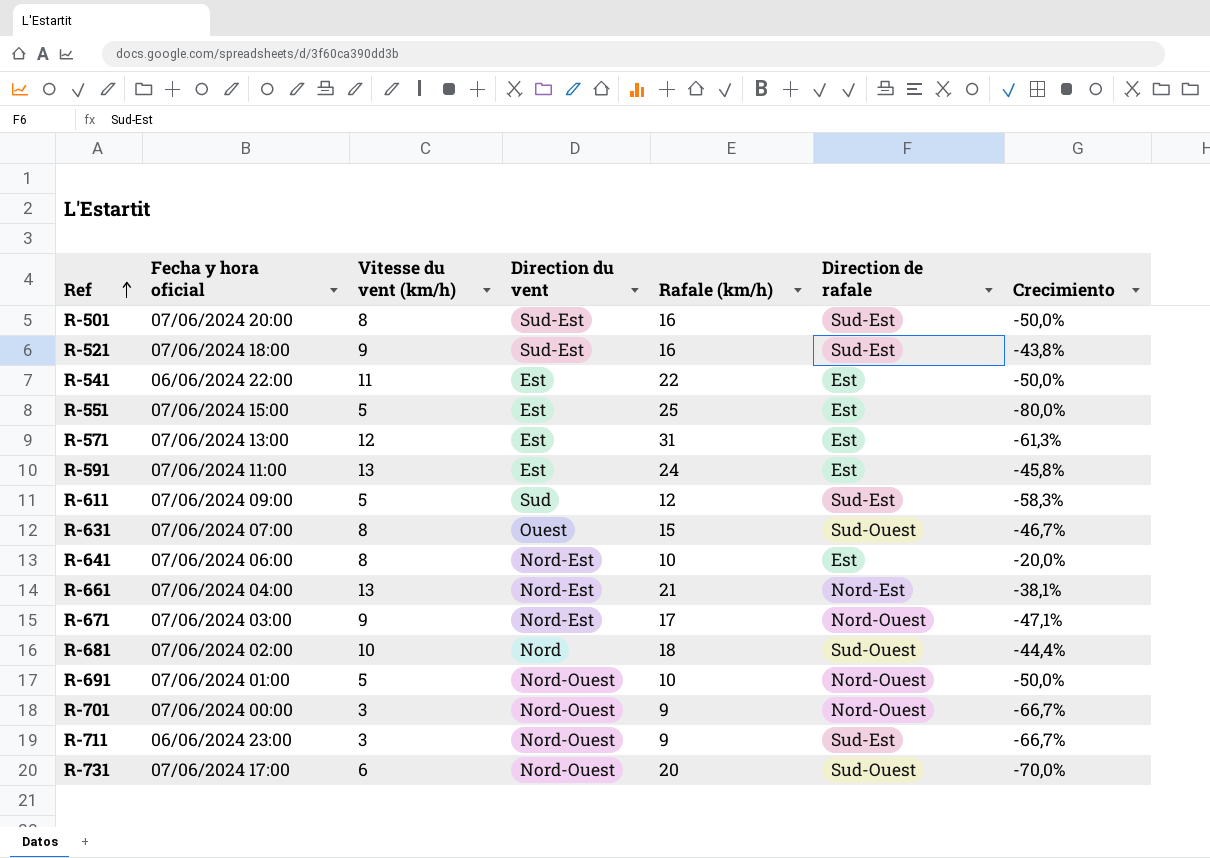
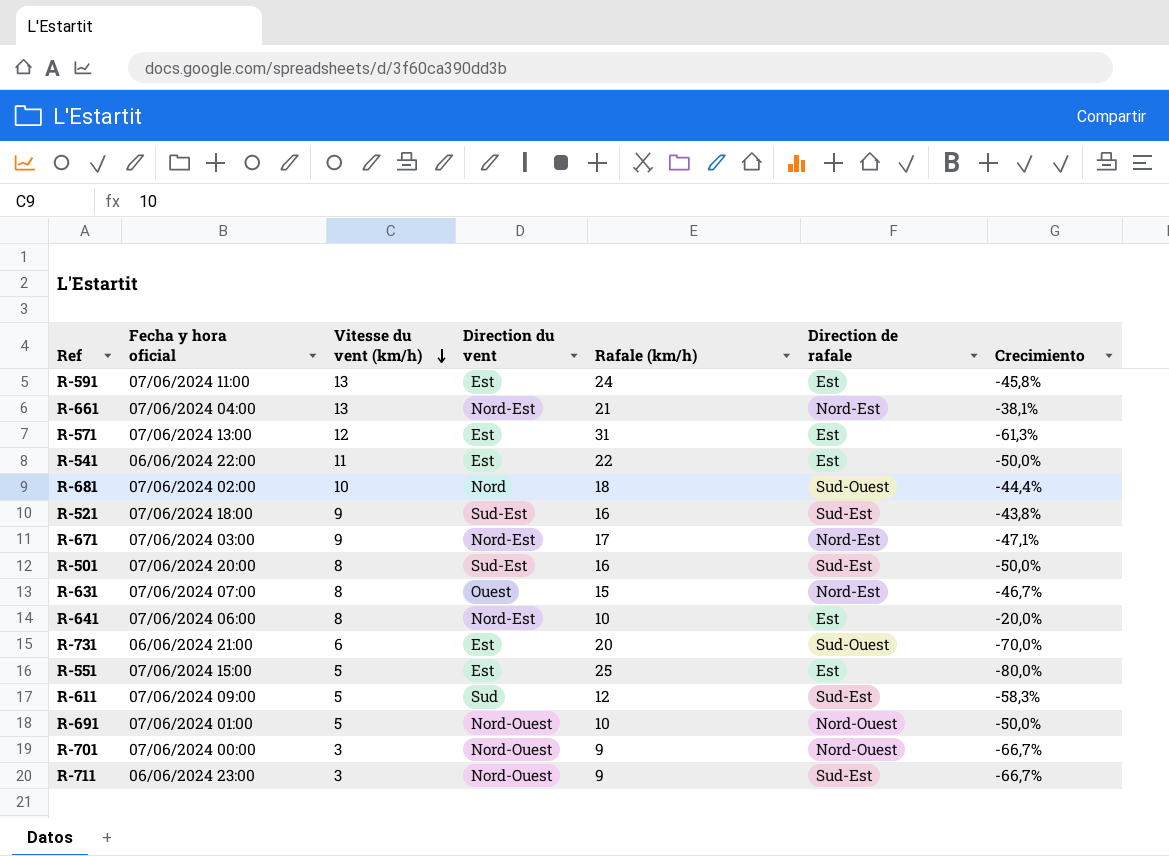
row order: Ref ascending -> Vitesse du vent (km/h) descending
R-671 | Direction de rafale: Nord-Ouest -> Nord-Est
R-631 | Direction de rafale: Sud-Ouest -> Nord-Est
R-731 | Fecha y hora oficial: 07/06/2024 17:00 -> 06/06/2024 21:00
R-731 | Direction du vent: Nord-Ouest -> Est

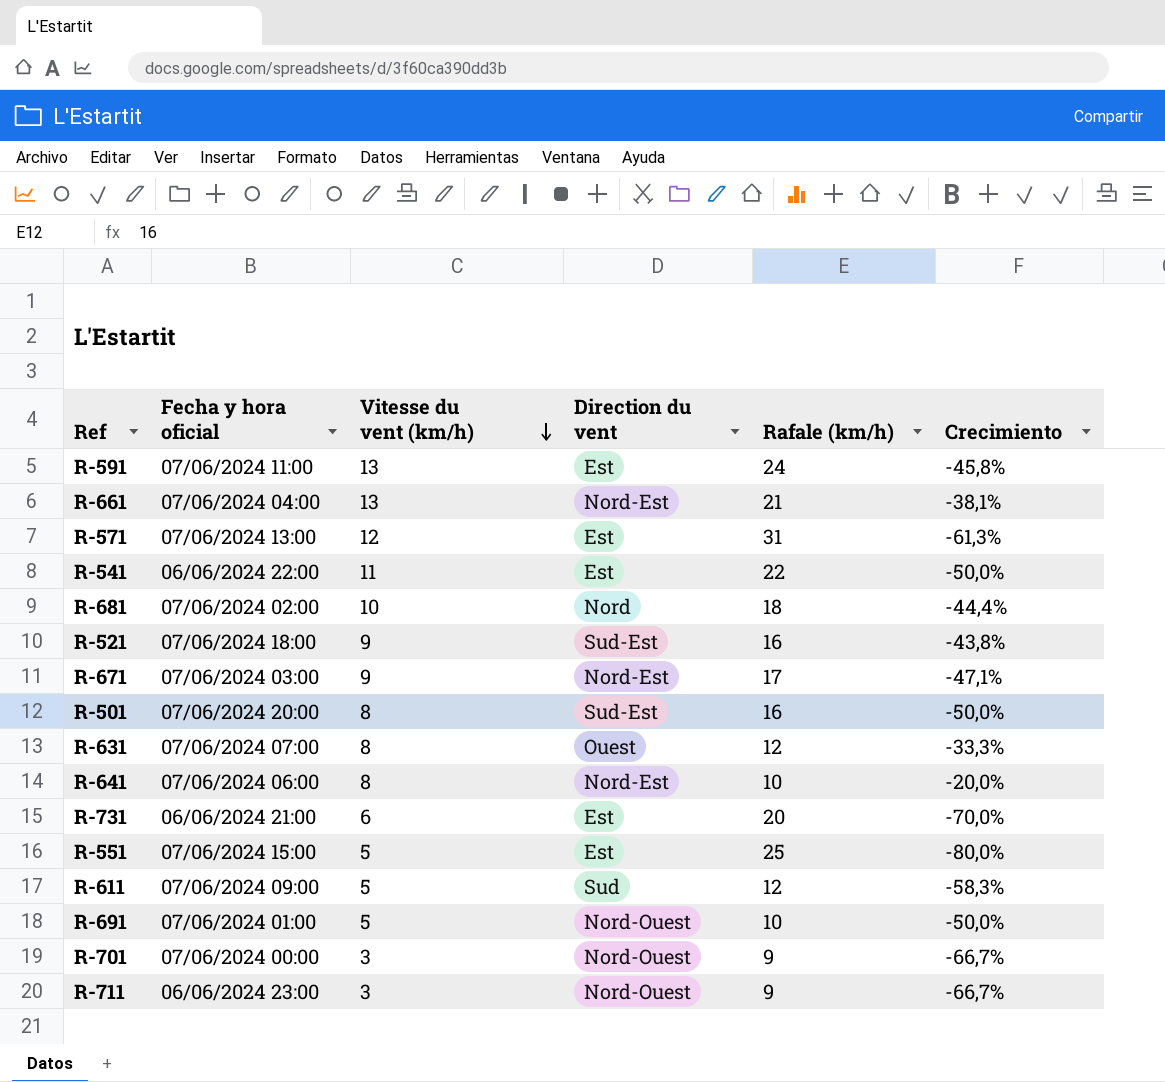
column Direction de rafale | position: 6 -> none
R-631 | Rafale (km/h): 15 -> 12
R-631 | Crecimiento: -46,7% -> -33,3%

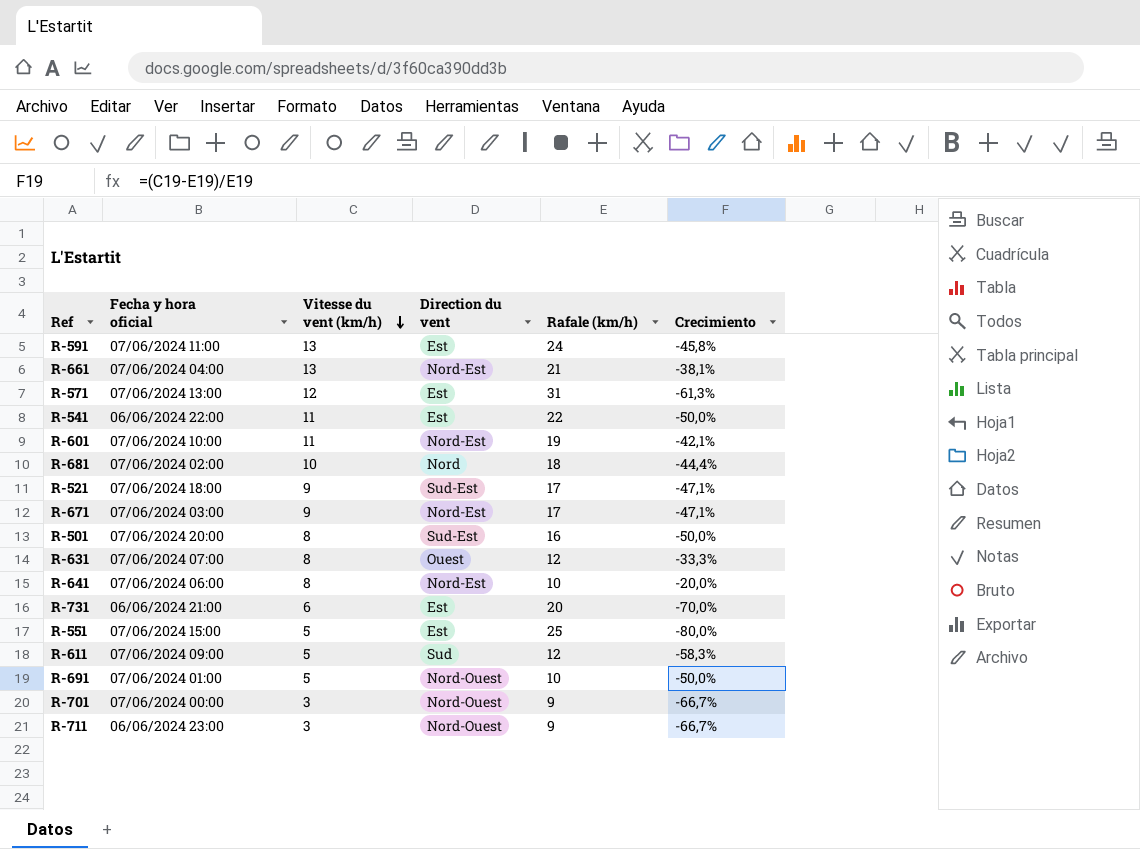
row R-601: none -> 07/06/2024 10:00 | 11 | Nord-Est | 19 | -42,1%
R-521 | Rafale (km/h): 16 -> 17
R-521 | Crecimiento: -43,8% -> -47,1%

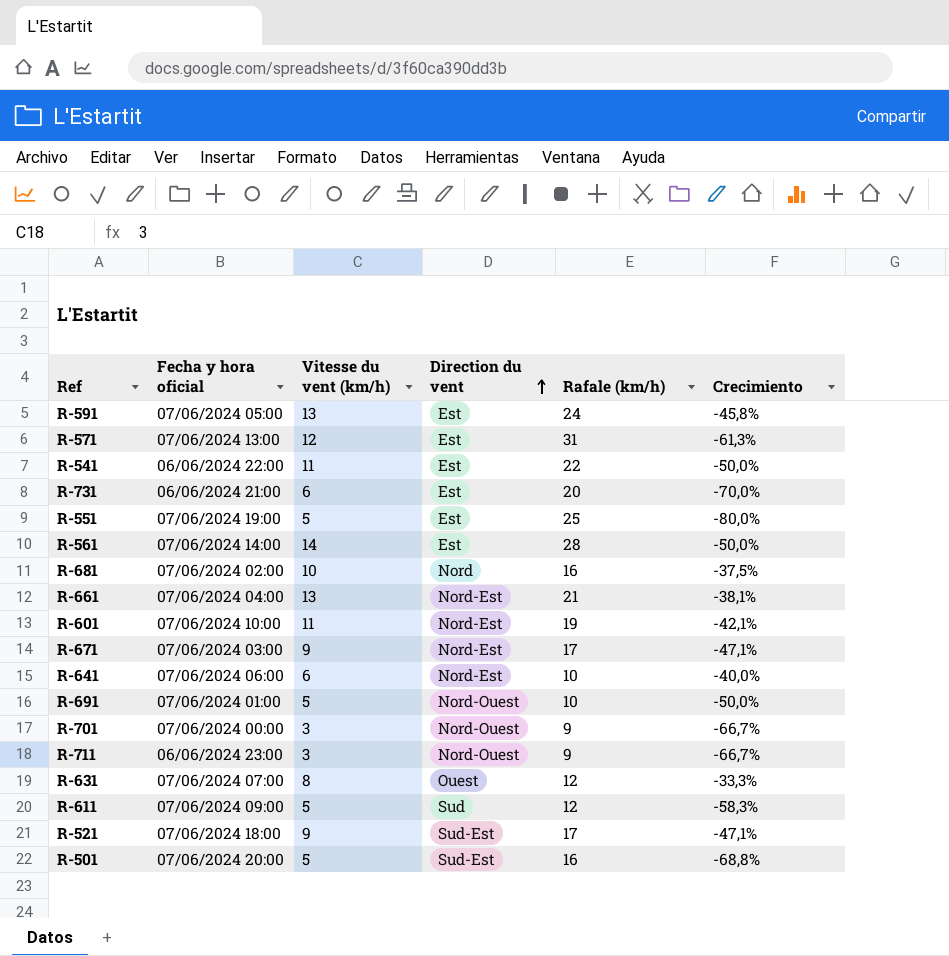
row order: Vitesse du vent (km/h) descending -> Direction du vent ascending
R-591 | Fecha y hora oficial: 07/06/2024 11:00 -> 07/06/2024 05:00
R-551 | Fecha y hora oficial: 07/06/2024 15:00 -> 07/06/2024 19:00
row R-561: none -> 07/06/2024 14:00 | 14 | Est | 28 | -50,0%
R-681 | Rafale (km/h): 18 -> 16
R-681 | Crecimiento: -44,4% -> -37,5%
R-641 | Vitesse du vent (km/h): 8 -> 6
R-641 | Crecimiento: -20,0% -> -40,0%
R-501 | Vitesse du vent (km/h): 8 -> 5
R-501 | Crecimiento: -50,0% -> -68,8%

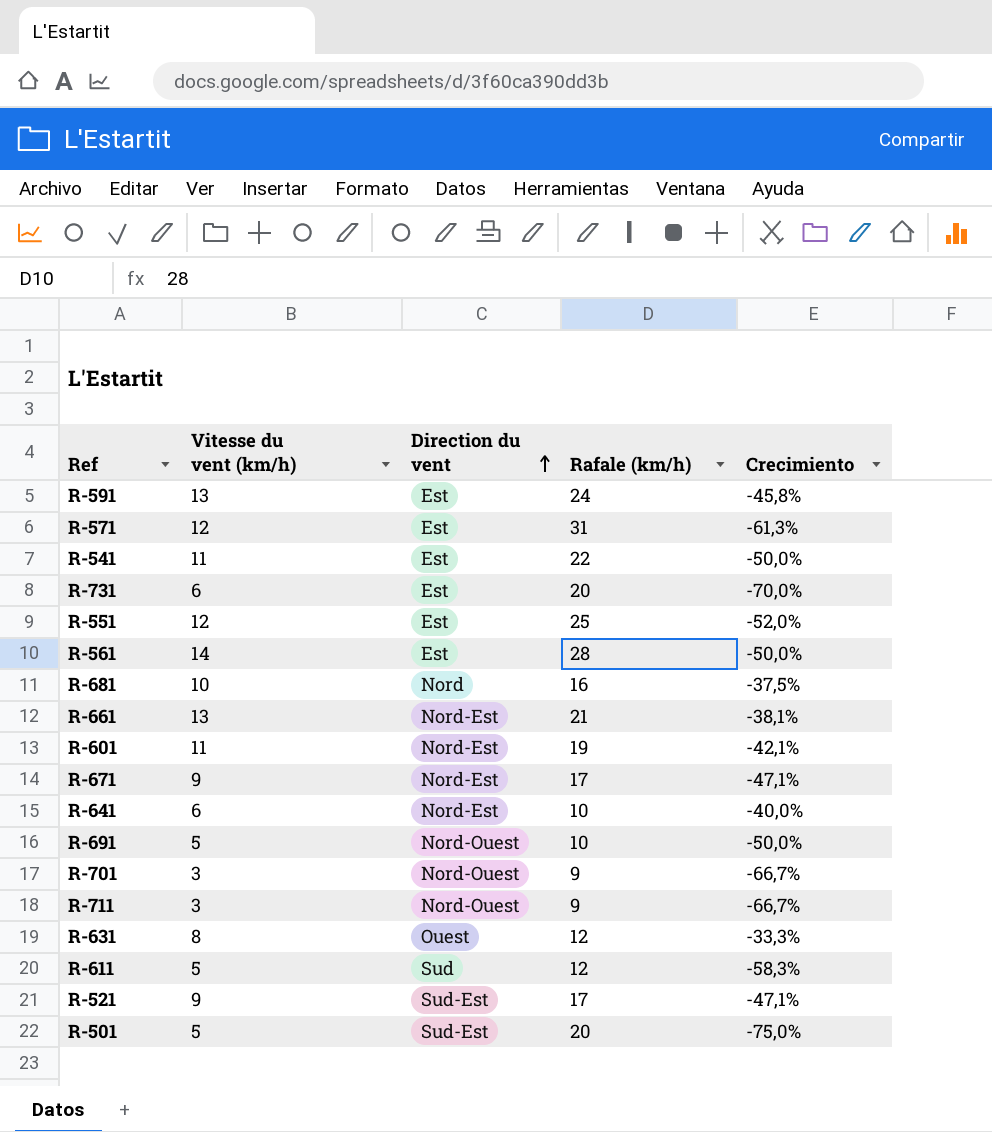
column Fecha y hora oficial | position: 2 -> none
R-551 | Vitesse du vent (km/h): 5 -> 12
R-551 | Crecimiento: -80,0% -> -52,0%
R-501 | Rafale (km/h): 16 -> 20
R-501 | Crecimiento: -68,8% -> -75,0%

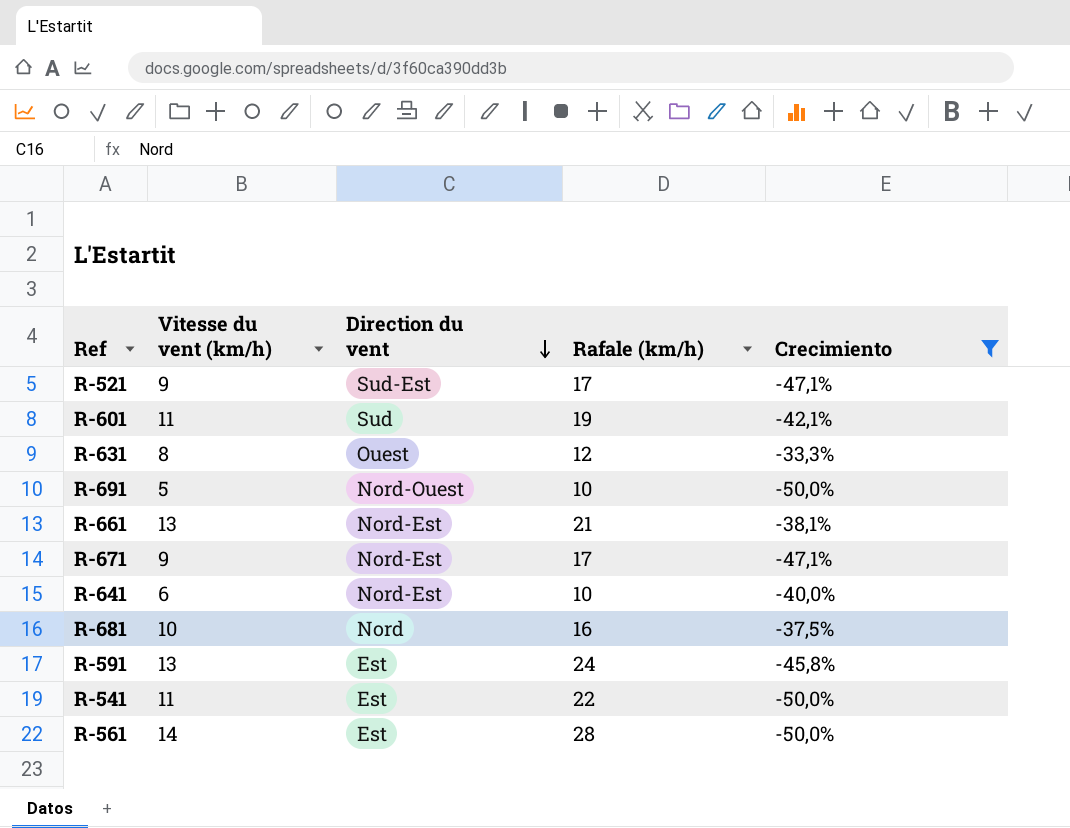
filter: none -> Crecimiento >= -50,0%
row order: Direction du vent ascending -> Direction du vent descending
R-601 | Direction du vent: Nord-Est -> Sud

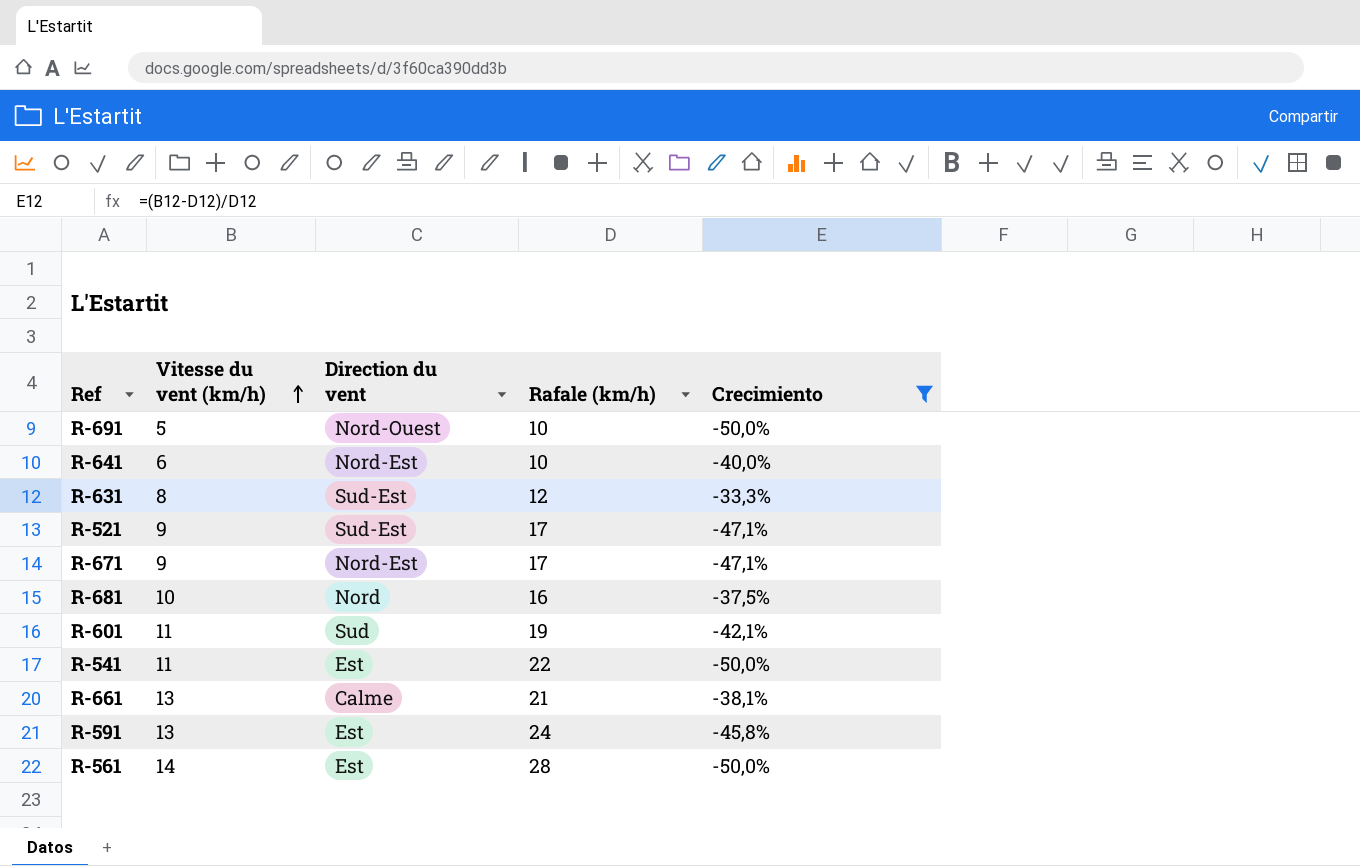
row order: Direction du vent descending -> Vitesse du vent (km/h) ascending
R-631 | Direction du vent: Ouest -> Sud-Est
R-661 | Direction du vent: Nord-Est -> Calme

